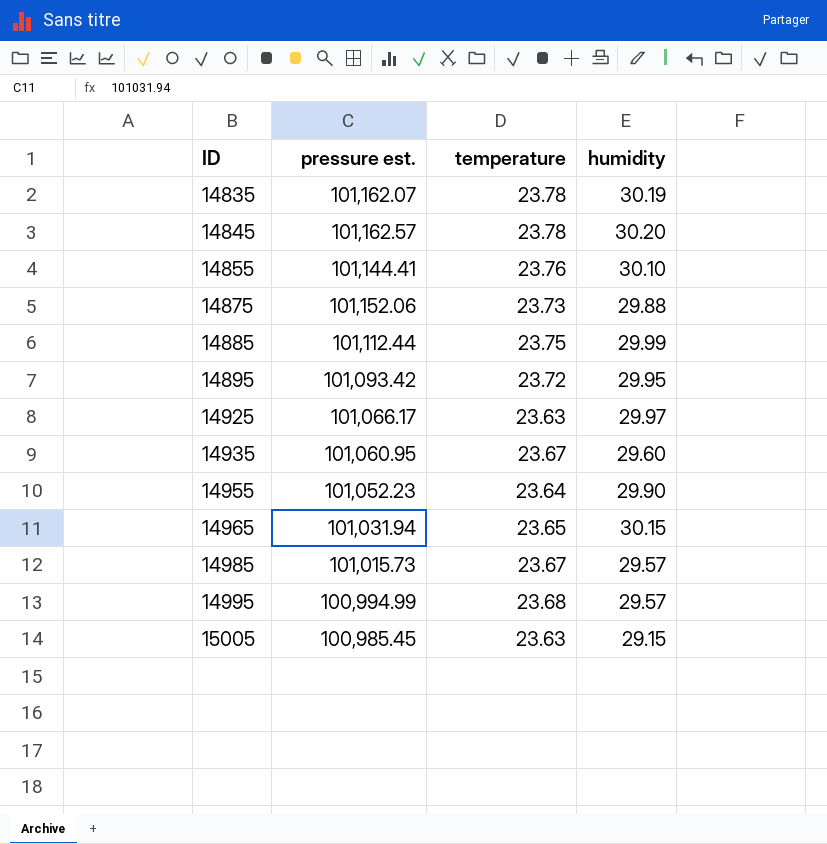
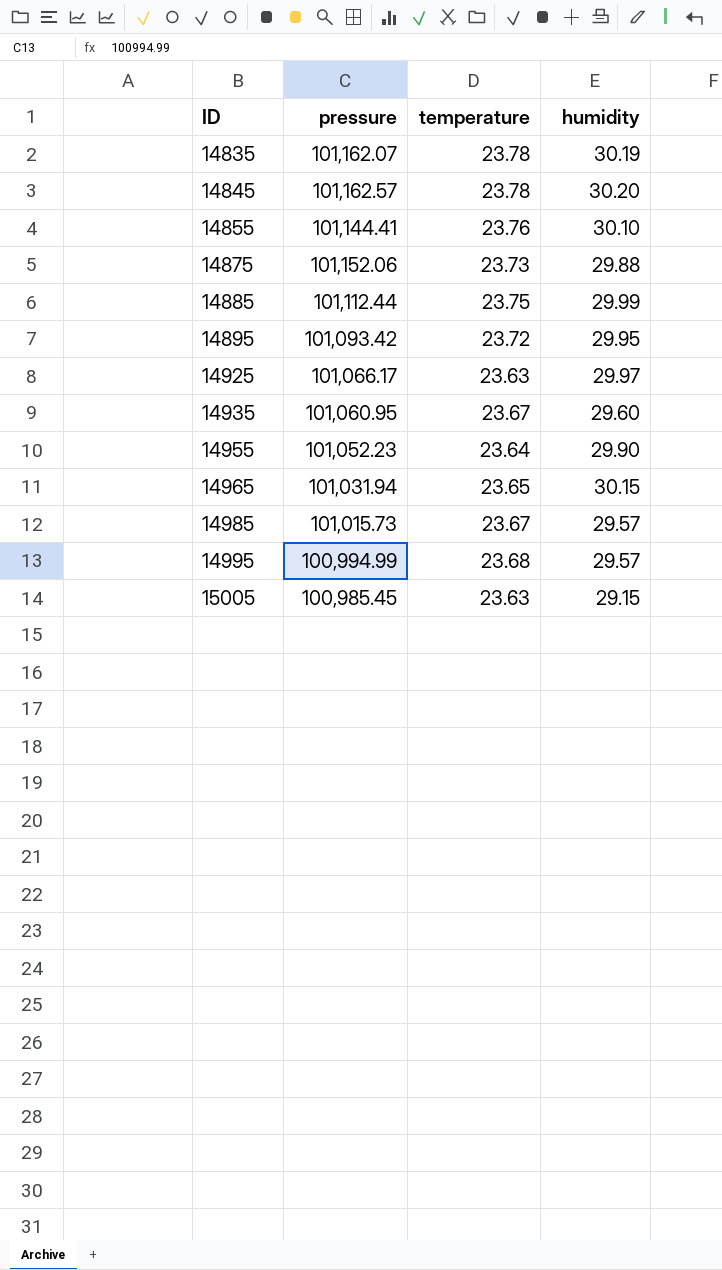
column name: pressure est. -> pressure

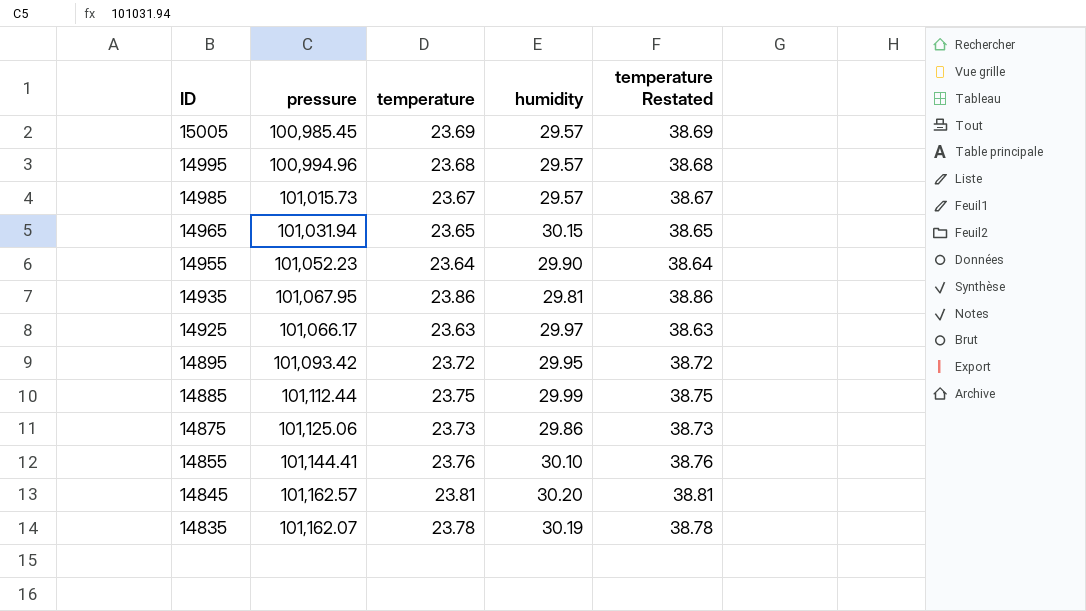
row order: ID ascending -> ID descending
column temperature Restated | formula: none -> [temperature] + 15
15005 | temperature: 23.63 -> 23.69
15005 | humidity: 29.15 -> 29.57
14995 | pressure: 100,994.99 -> 100,994.96
14935 | pressure: 101,060.95 -> 101,067.95
14935 | temperature: 23.67 -> 23.86
14935 | humidity: 29.60 -> 29.81
14875 | pressure: 101,152.06 -> 101,125.06
14875 | humidity: 29.88 -> 29.86
14845 | temperature: 23.78 -> 23.81

